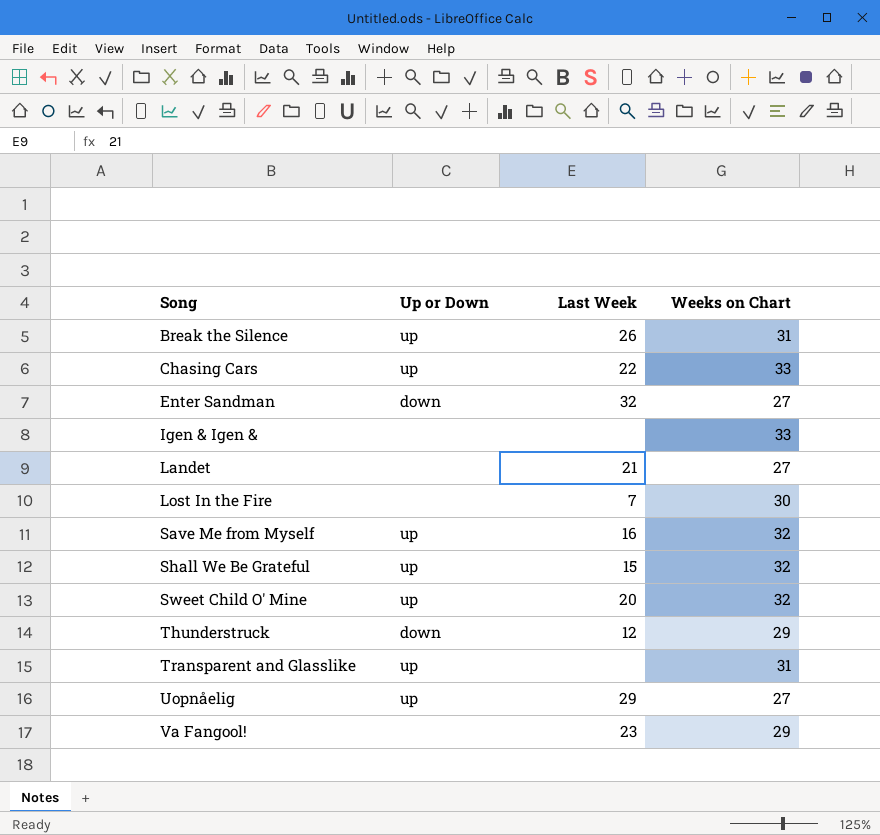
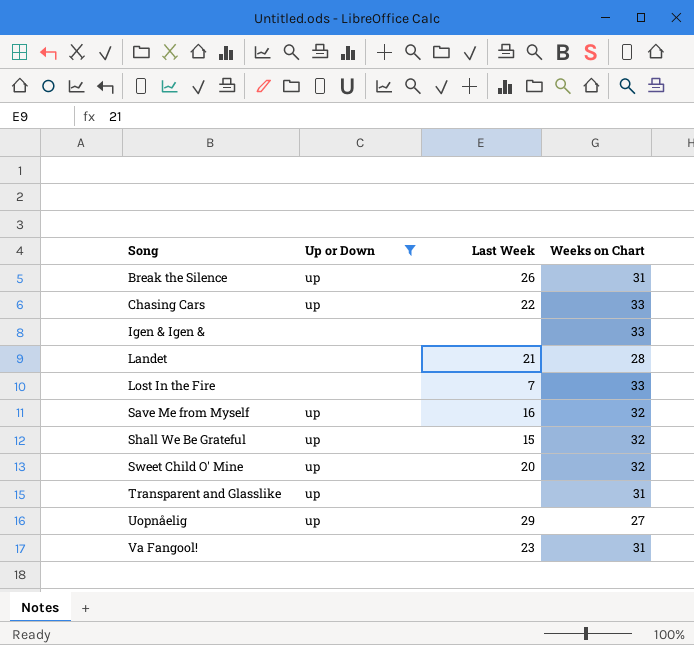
filter: none -> Up or Down != down
Landet | Weeks on Chart: 27 -> 28
Lost In the Fire | Weeks on Chart: 30 -> 33
Va Fangool! | Weeks on Chart: 29 -> 31

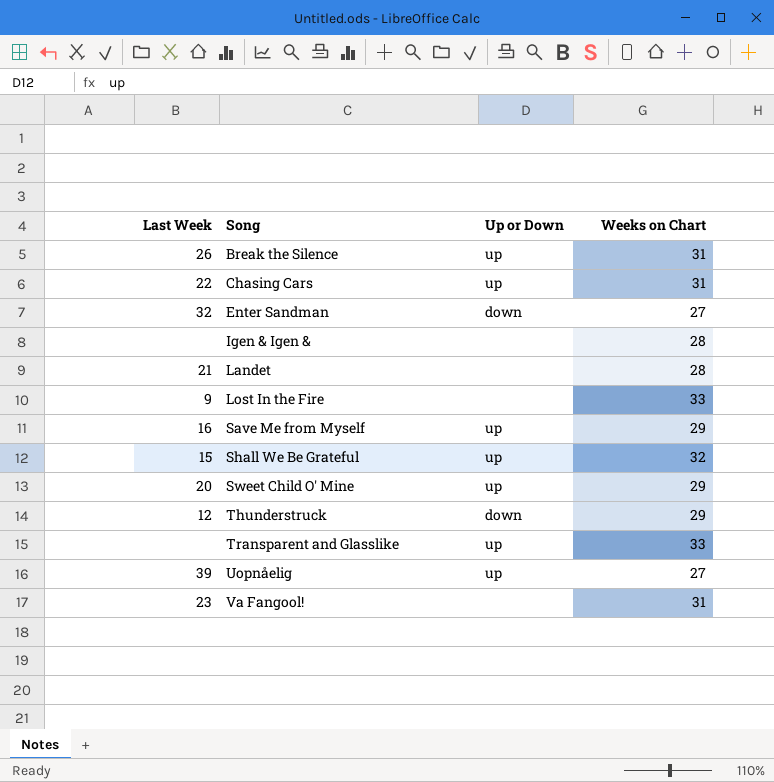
filter: Up or Down != down -> none
column Last Week | position: 3 -> 1
Chasing Cars | Weeks on Chart: 33 -> 31
Igen & Igen & | Weeks on Chart: 33 -> 28
Lost In the Fire | Last Week: 7 -> 9
Save Me from Myself | Weeks on Chart: 32 -> 29
Sweet Child O' Mine | Weeks on Chart: 32 -> 29
Transparent and Glasslike | Weeks on Chart: 31 -> 33
Uopnåelig | Last Week: 29 -> 39

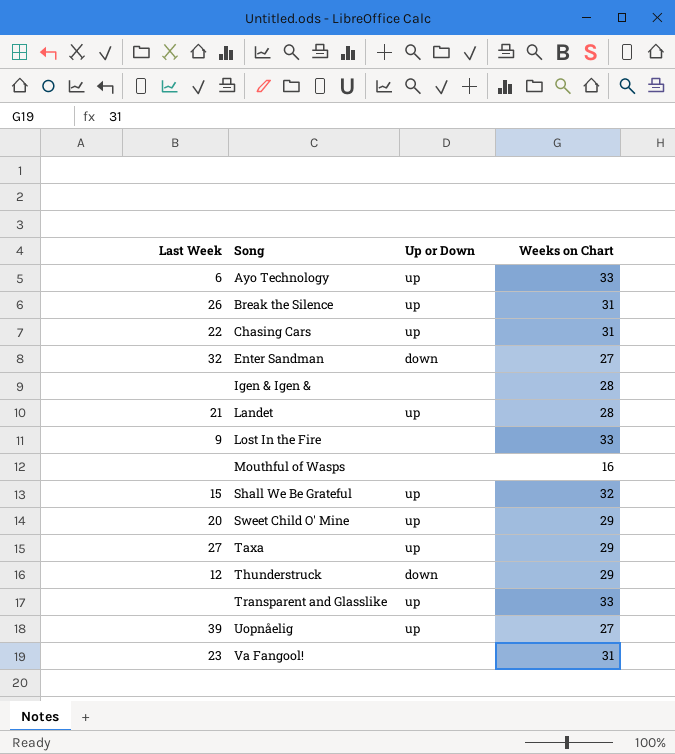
row Save Me from Myself: 16 | up | 29 -> none
row Ayo Technology: none -> 6 | up | 33
Landet | Up or Down: none -> up
row Mouthful of Wasps: none -> none | none | 16
row Taxa: none -> 27 | up | 29

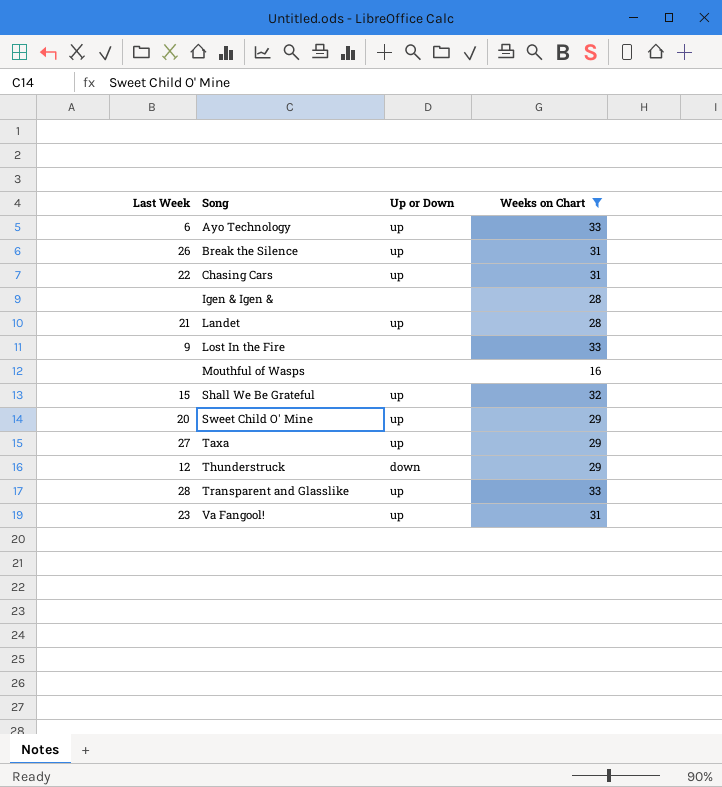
filter: none -> Weeks on Chart != 27
Transparent and Glasslike | Last Week: none -> 28
Va Fangool! | Up or Down: none -> up

